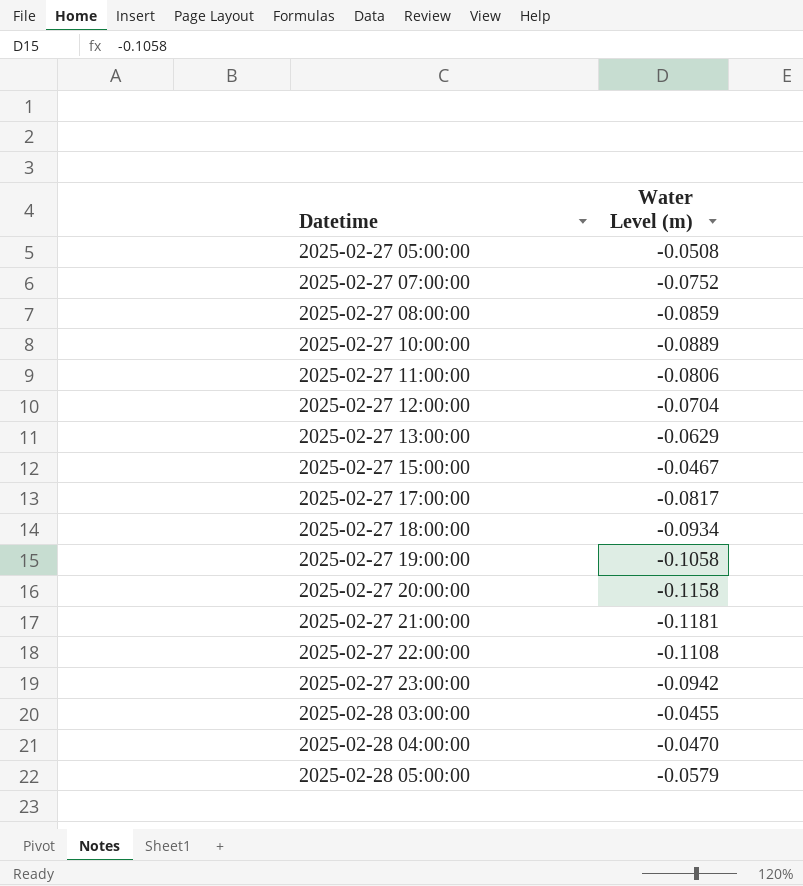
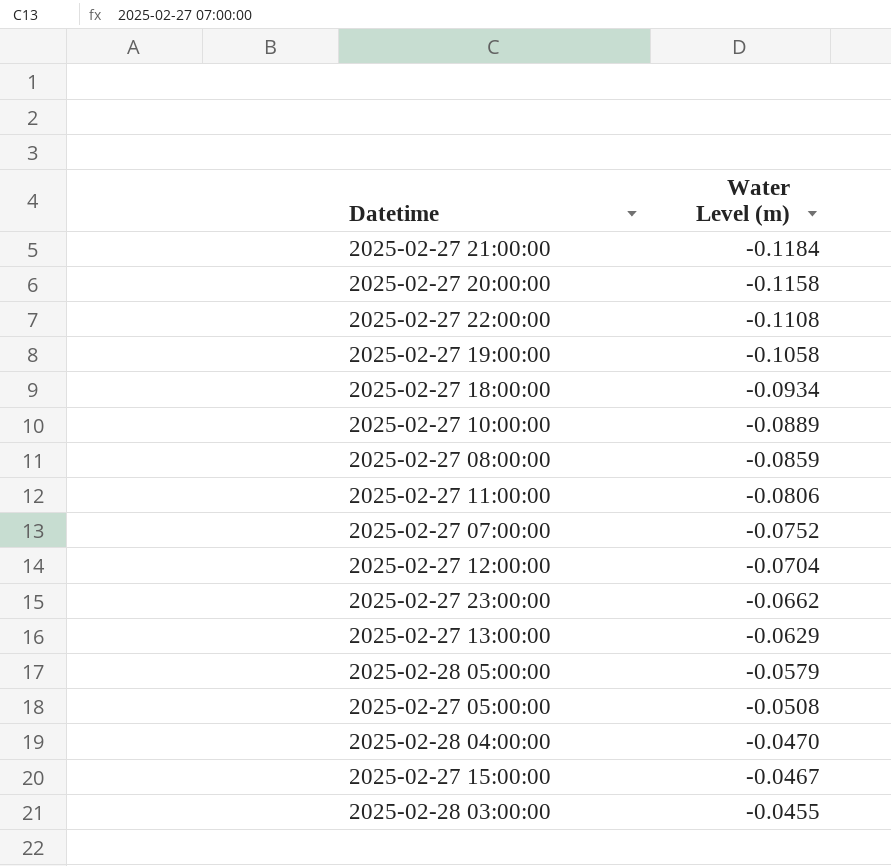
row order: Datetime ascending -> Water Level (m) ascending
row 2025-02-27 17:00:00: -0.0817 -> none
2025-02-27 21:00:00 | Water Level (m): -0.1181 -> -0.1184
2025-02-27 23:00:00 | Water Level (m): -0.0942 -> -0.0662

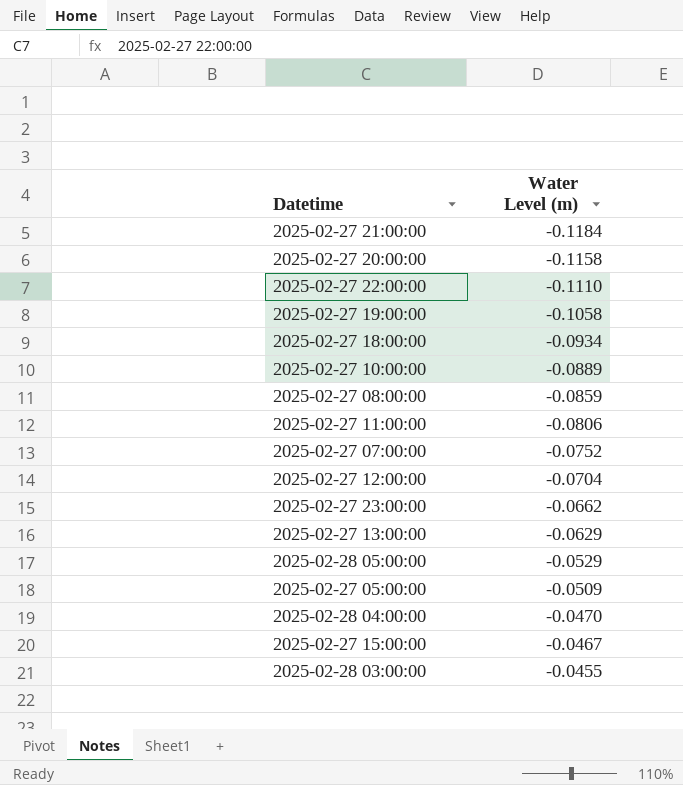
2025-02-27 22:00:00 | Water Level (m): -0.1108 -> -0.1110
2025-02-28 05:00:00 | Water Level (m): -0.0579 -> -0.0529
2025-02-27 05:00:00 | Water Level (m): -0.0508 -> -0.0509

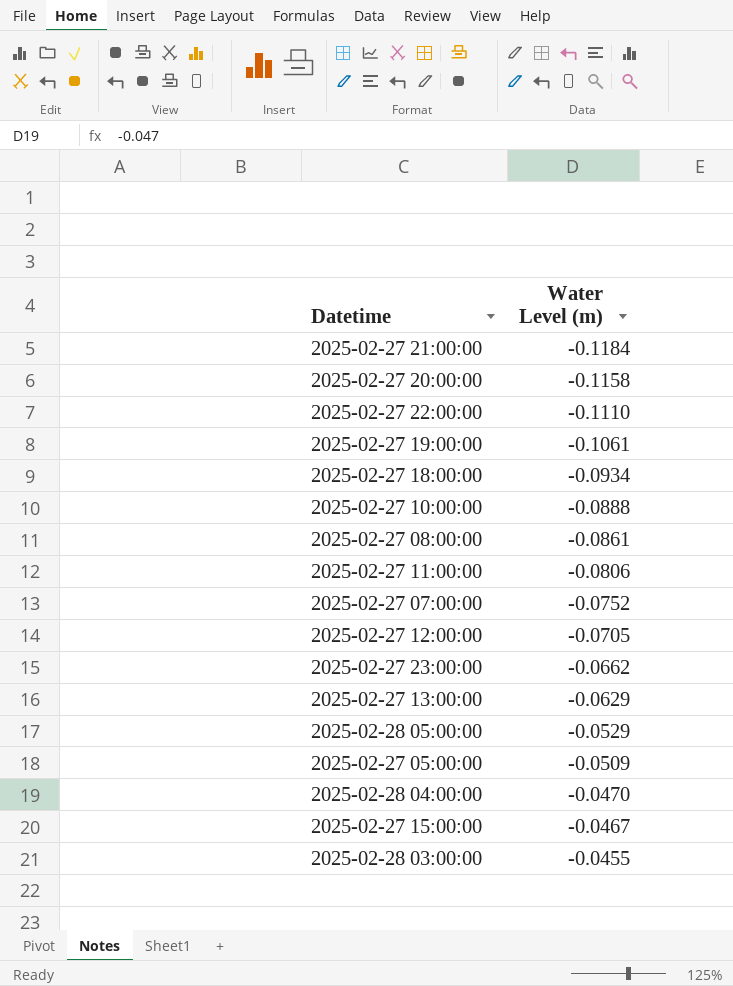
2025-02-27 19:00:00 | Water Level (m): -0.1058 -> -0.1061
2025-02-27 10:00:00 | Water Level (m): -0.0889 -> -0.0888
2025-02-27 08:00:00 | Water Level (m): -0.0859 -> -0.0861
2025-02-27 12:00:00 | Water Level (m): -0.0704 -> -0.0705

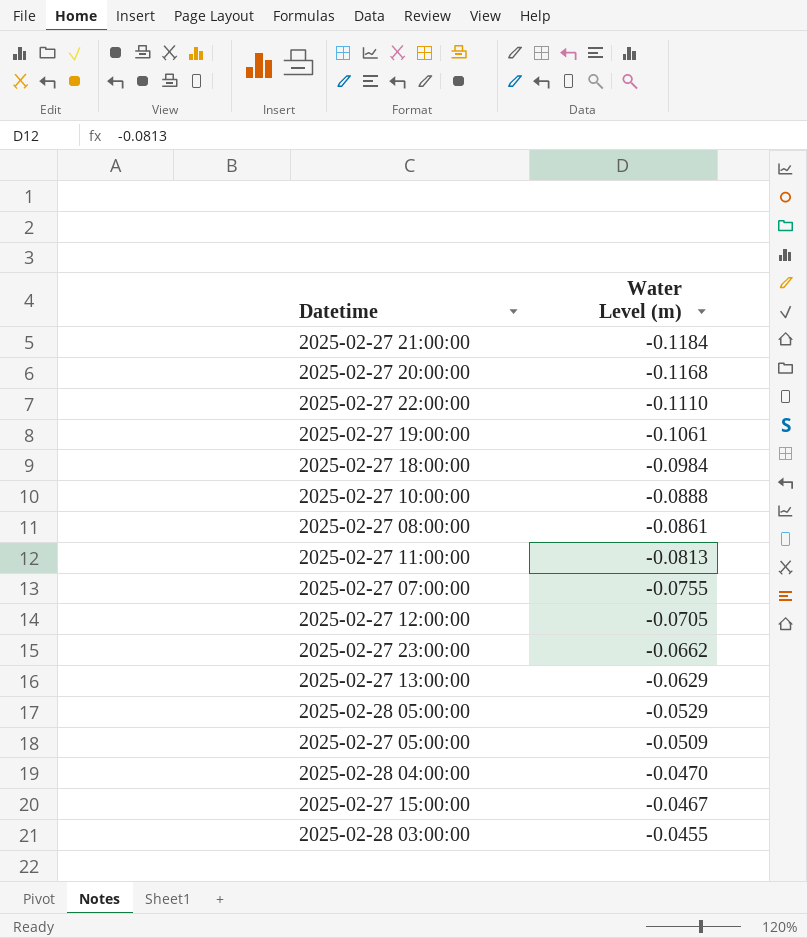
2025-02-27 20:00:00 | Water Level (m): -0.1158 -> -0.1168
2025-02-27 18:00:00 | Water Level (m): -0.0934 -> -0.0984
2025-02-27 11:00:00 | Water Level (m): -0.0806 -> -0.0813
2025-02-27 07:00:00 | Water Level (m): -0.0752 -> -0.0755

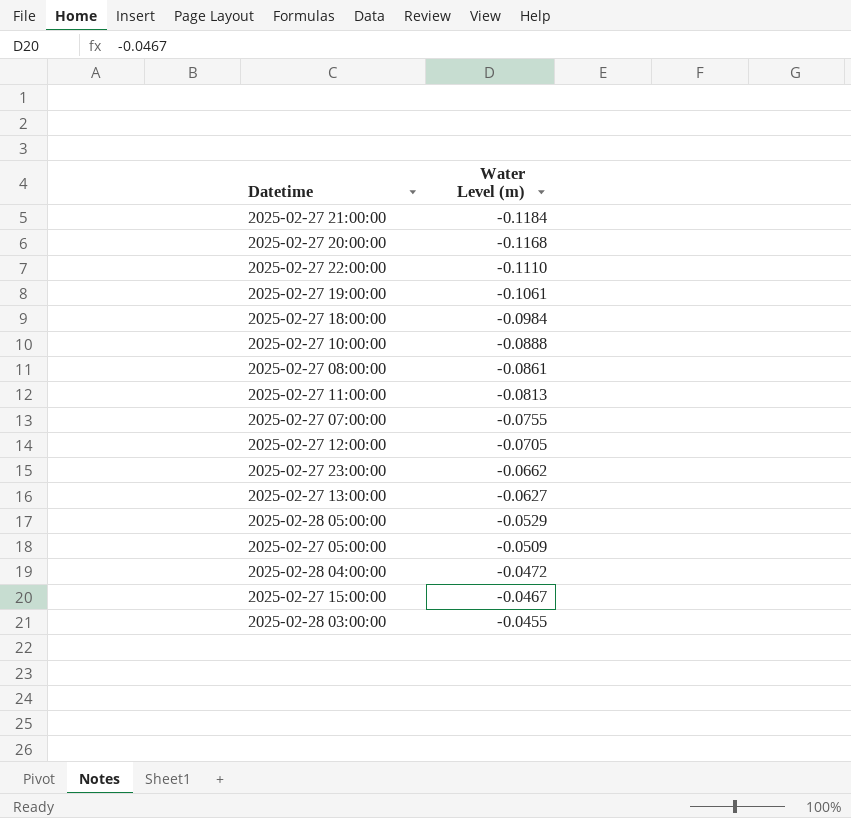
2025-02-27 13:00:00 | Water Level (m): -0.0629 -> -0.0627
2025-02-28 04:00:00 | Water Level (m): -0.0470 -> -0.0472

